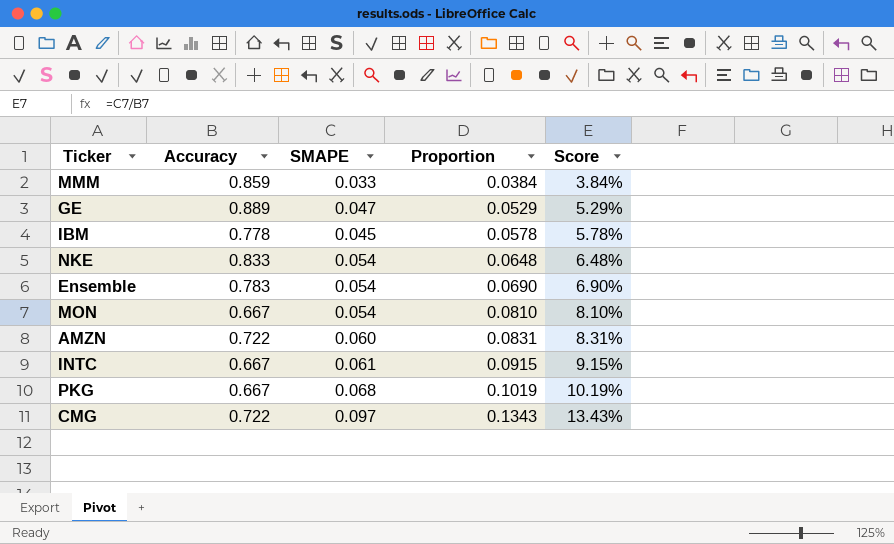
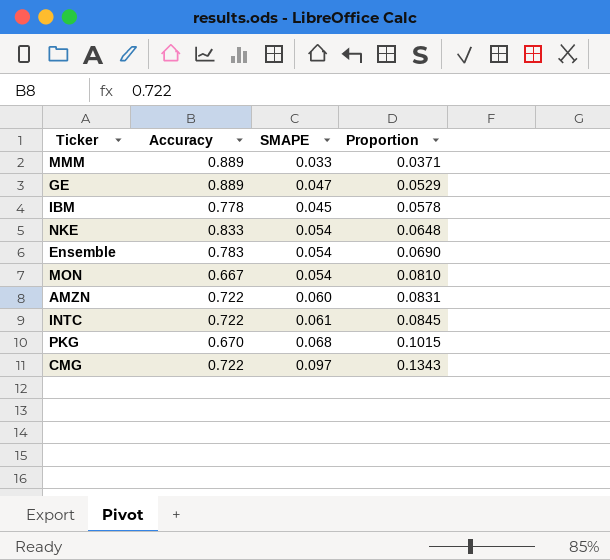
column Score | formula: [SMAPE] / [Accuracy] -> none
MMM | Accuracy: 0.859 -> 0.889
MMM | Proportion: 0.0384 -> 0.0371
INTC | Accuracy: 0.667 -> 0.722
INTC | Proportion: 0.0915 -> 0.0845
PKG | Accuracy: 0.667 -> 0.670
PKG | Proportion: 0.1019 -> 0.1015

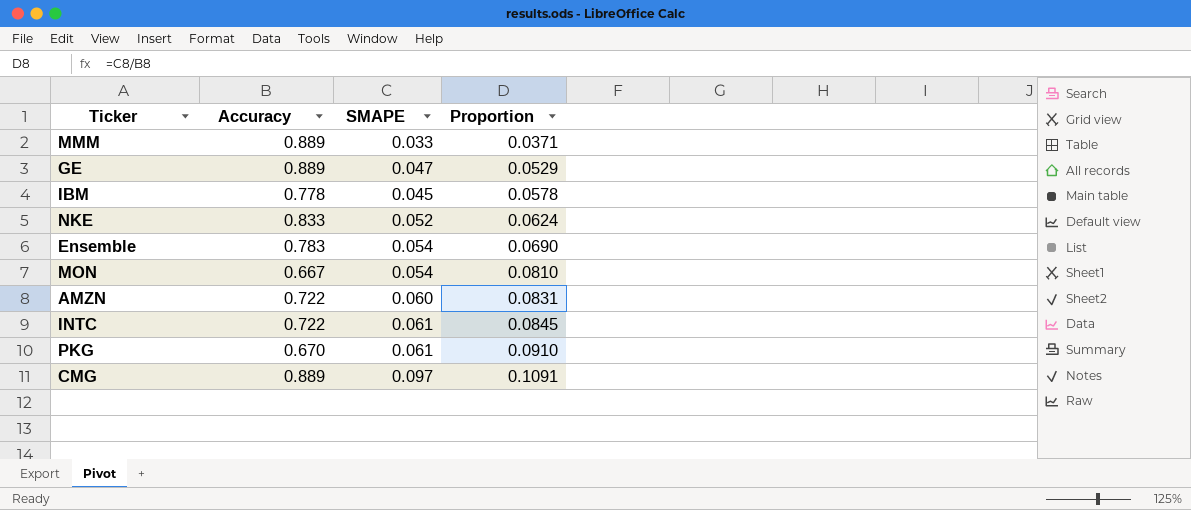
NKE | SMAPE: 0.054 -> 0.052
NKE | Proportion: 0.0648 -> 0.0624
PKG | SMAPE: 0.068 -> 0.061
PKG | Proportion: 0.1015 -> 0.0910
CMG | Accuracy: 0.722 -> 0.889
CMG | Proportion: 0.1343 -> 0.1091

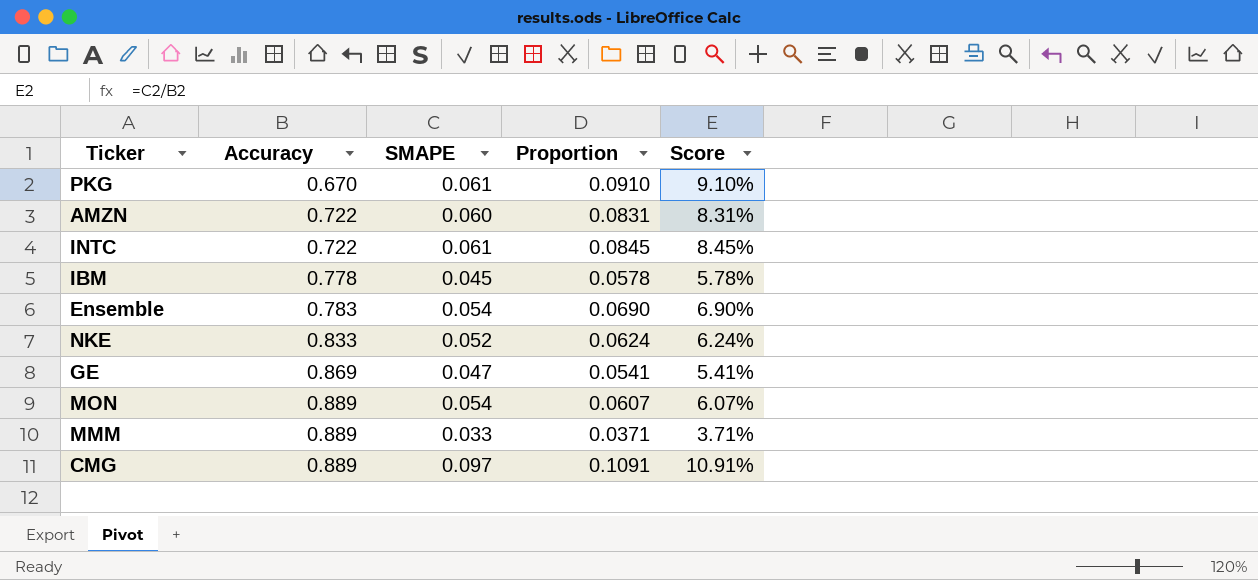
row order: Proportion ascending -> Accuracy ascending
column Score | formula: none -> [SMAPE] / [Accuracy]
GE | Accuracy: 0.889 -> 0.869
GE | Proportion: 0.0529 -> 0.0541
MON | Accuracy: 0.667 -> 0.889
MON | Proportion: 0.0810 -> 0.0607

